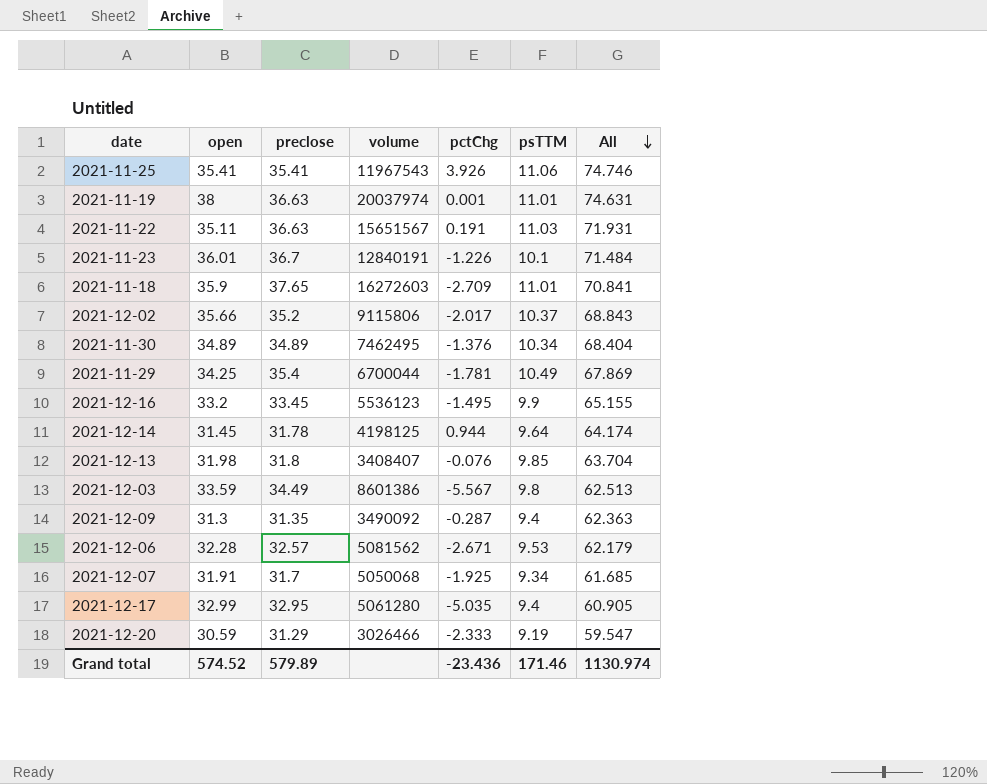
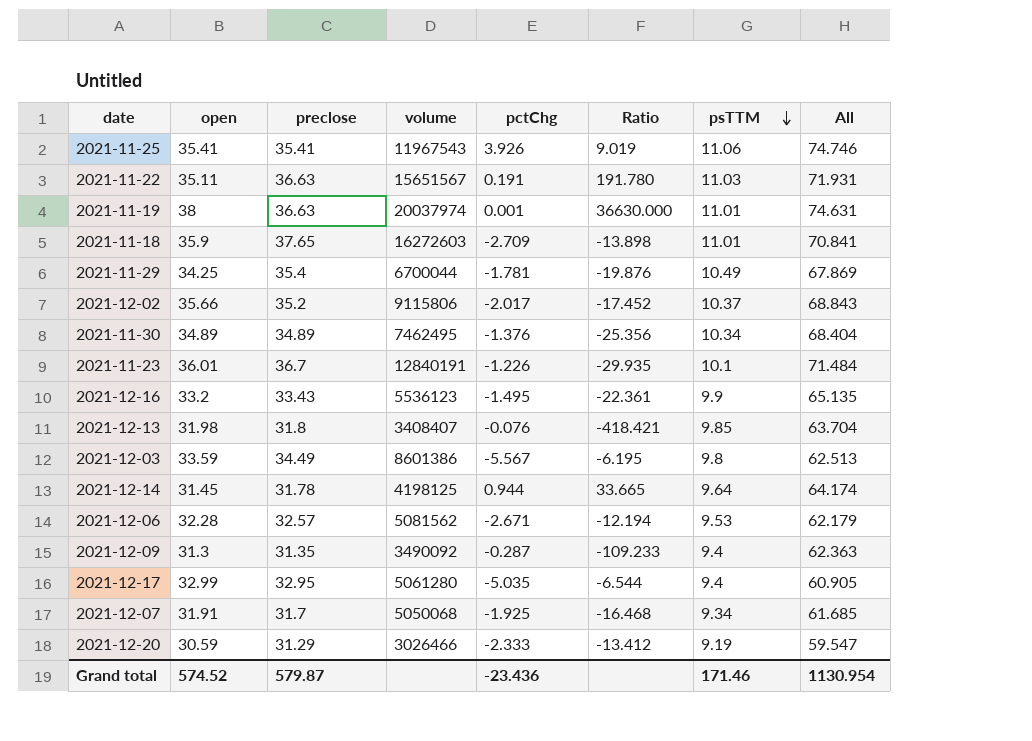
row order: All descending -> psTTM descending
column Ratio | formula: none -> [preclose] / [pctChg]
2021-12-16 | preclose: 33.45 -> 33.43
2021-12-16 | All: 65.155 -> 65.135
Grand total | preclose: 579.89 -> 579.87
Grand total | All: 1130.974 -> 1130.954

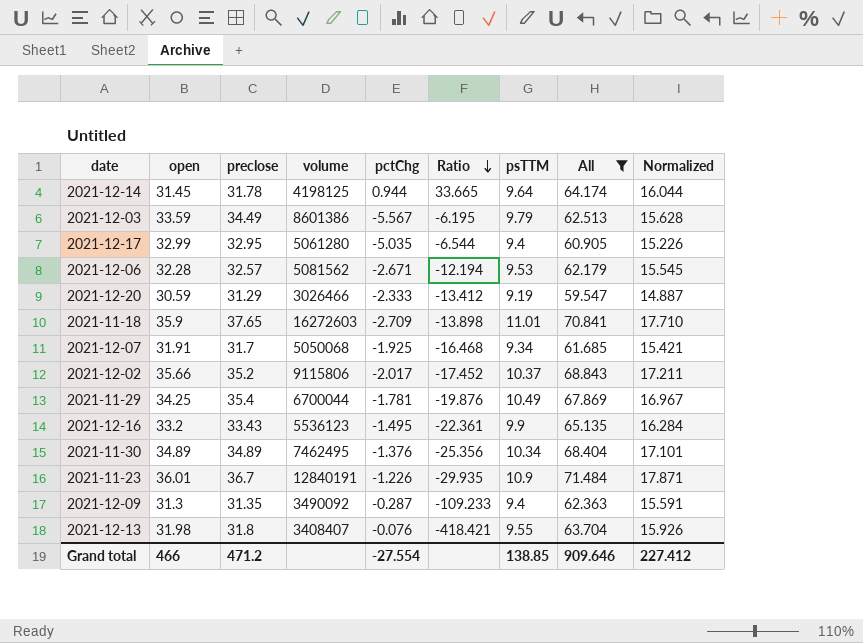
filter: none -> All <= 71.484
row order: psTTM descending -> Ratio descending
column Normalized | formula: none -> [All] * 0.25
2021-12-03 | psTTM: 9.8 -> 9.79
2021-11-23 | psTTM: 10.1 -> 10.9
2021-12-13 | psTTM: 9.85 -> 9.55
Grand total | open: 574.52 -> 466
Grand total | preclose: 579.87 -> 471.2
Grand total | pctChg: -23.436 -> -27.554
Grand total | psTTM: 171.46 -> 138.85
Grand total | All: 1130.954 -> 909.646

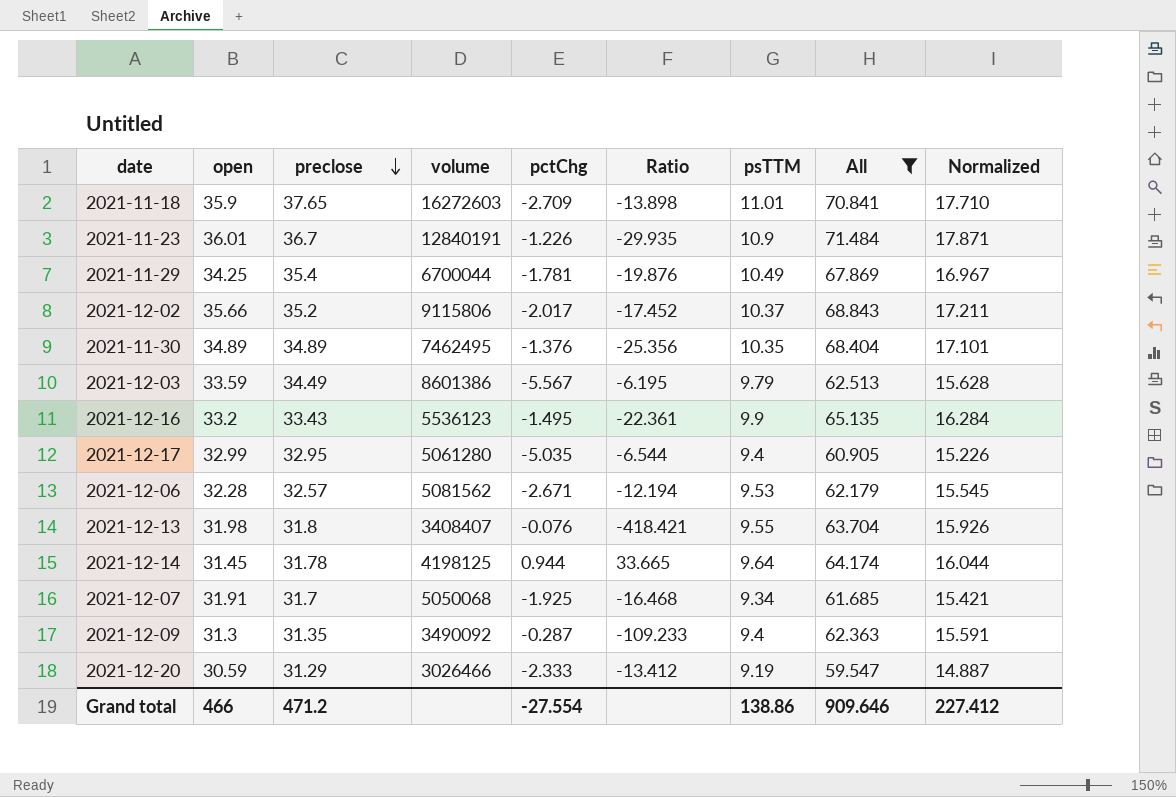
row order: Ratio descending -> preclose descending
2021-11-30 | psTTM: 10.34 -> 10.35
Grand total | psTTM: 138.85 -> 138.86

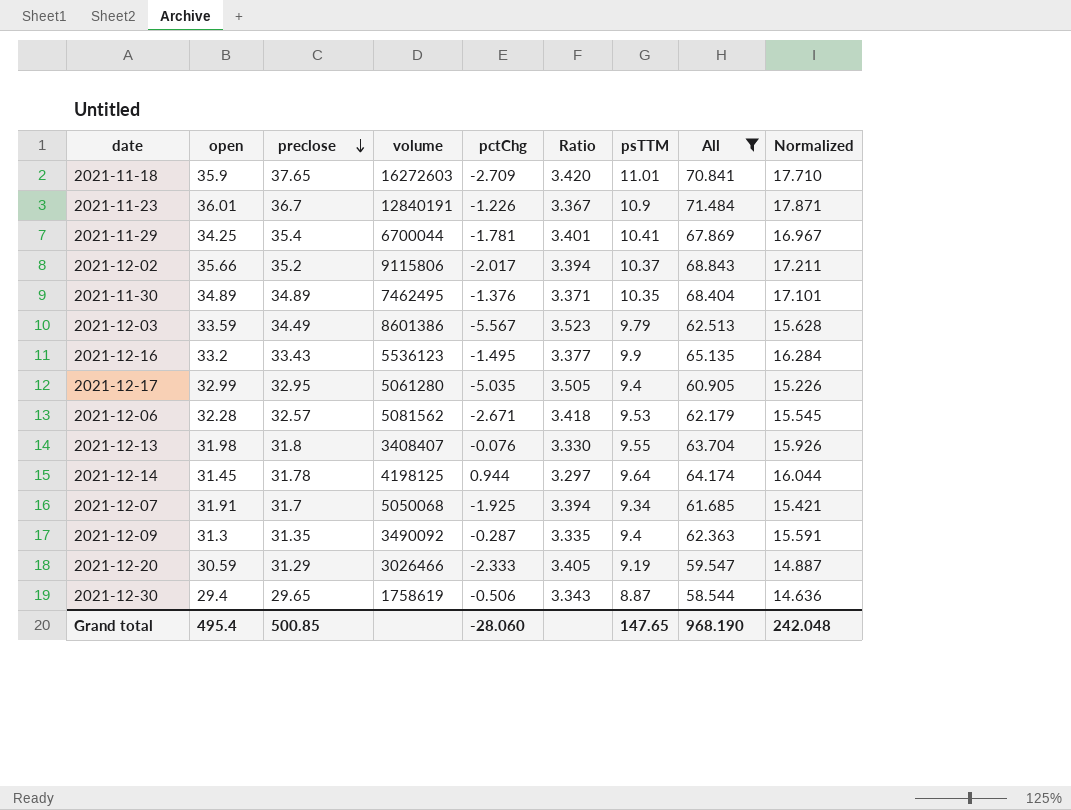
column Ratio | formula: [preclose] / [pctChg] -> [preclose] / [psTTM]
2021-11-29 | psTTM: 10.49 -> 10.41
row 2021-12-30: none -> 29.4 | 29.65 | 1758619 | -0.506 | 3.343 | 8.87 | 58.544 | 14.636
Grand total | open: 466 -> 495.4
Grand total | preclose: 471.2 -> 500.85
Grand total | pctChg: -27.554 -> -28.060
Grand total | psTTM: 138.86 -> 147.65
Grand total | All: 909.646 -> 968.190
Grand total | Normalized: 227.412 -> 242.048

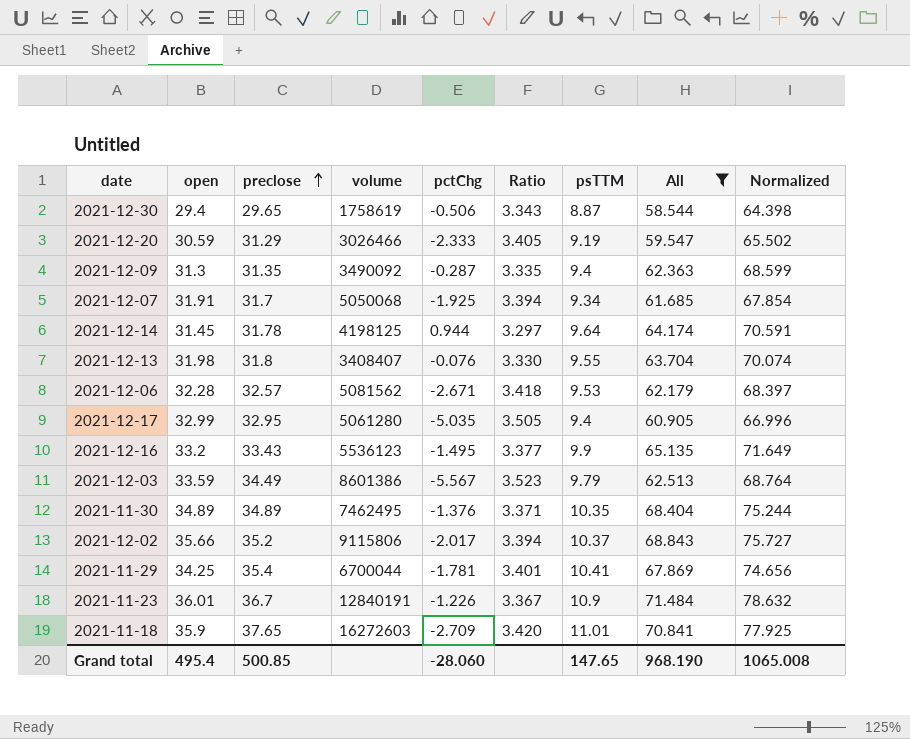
row order: preclose descending -> preclose ascending
column Normalized | formula: [All] * 0.25 -> [All] * 1.1
Grand total | Normalized: 242.048 -> 1065.008

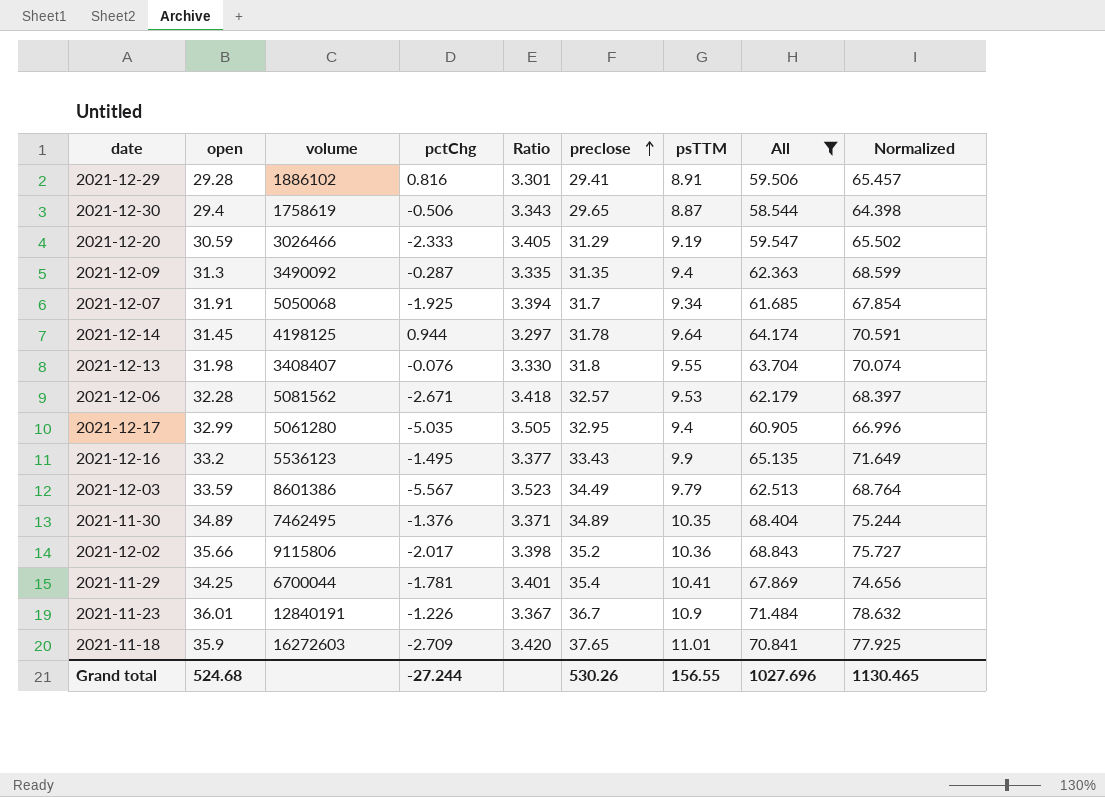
column preclose | position: 3 -> 6
row 2021-12-29: none -> 29.28 | 1886102 | 0.816 | 3.301 | 29.41 | 8.91 | 59.506 | 65.457
2021-12-02 | Ratio: 3.394 -> 3.398
2021-12-02 | psTTM: 10.37 -> 10.36
Grand total | open: 495.4 -> 524.68
Grand total | pctChg: -28.060 -> -27.244
Grand total | preclose: 500.85 -> 530.26
Grand total | psTTM: 147.65 -> 156.55
Grand total | All: 968.190 -> 1027.696
Grand total | Normalized: 1065.008 -> 1130.465

